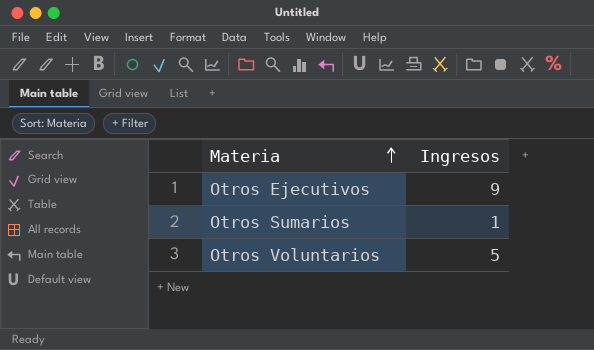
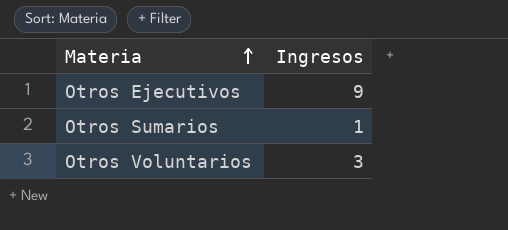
Otros Voluntarios | Ingresos: 5 -> 3

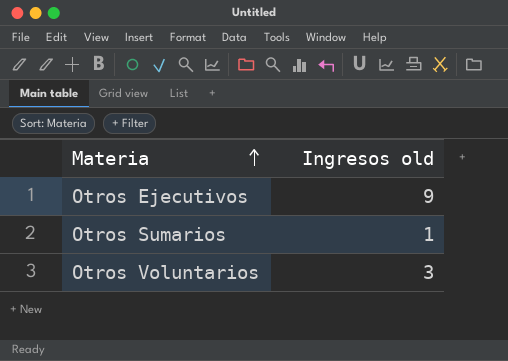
column name: Ingresos -> Ingresos old

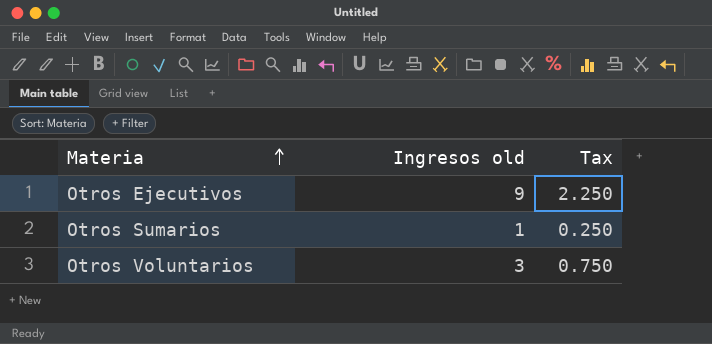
column Tax | formula: none -> [Ingresos old] * 0.25

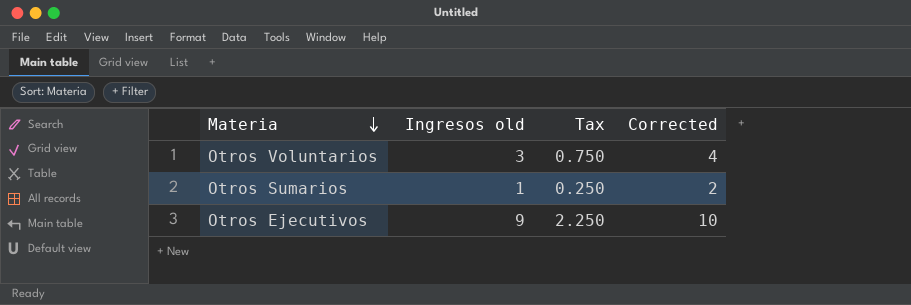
row order: Materia ascending -> Materia descending
column Corrected | formula: none -> [Ingresos old] + 1

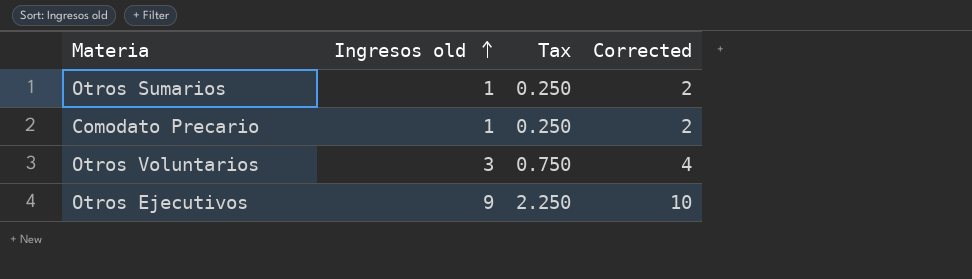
row order: Materia descending -> Ingresos old ascending
row Comodato Precario: none -> 1 | 0.250 | 2

